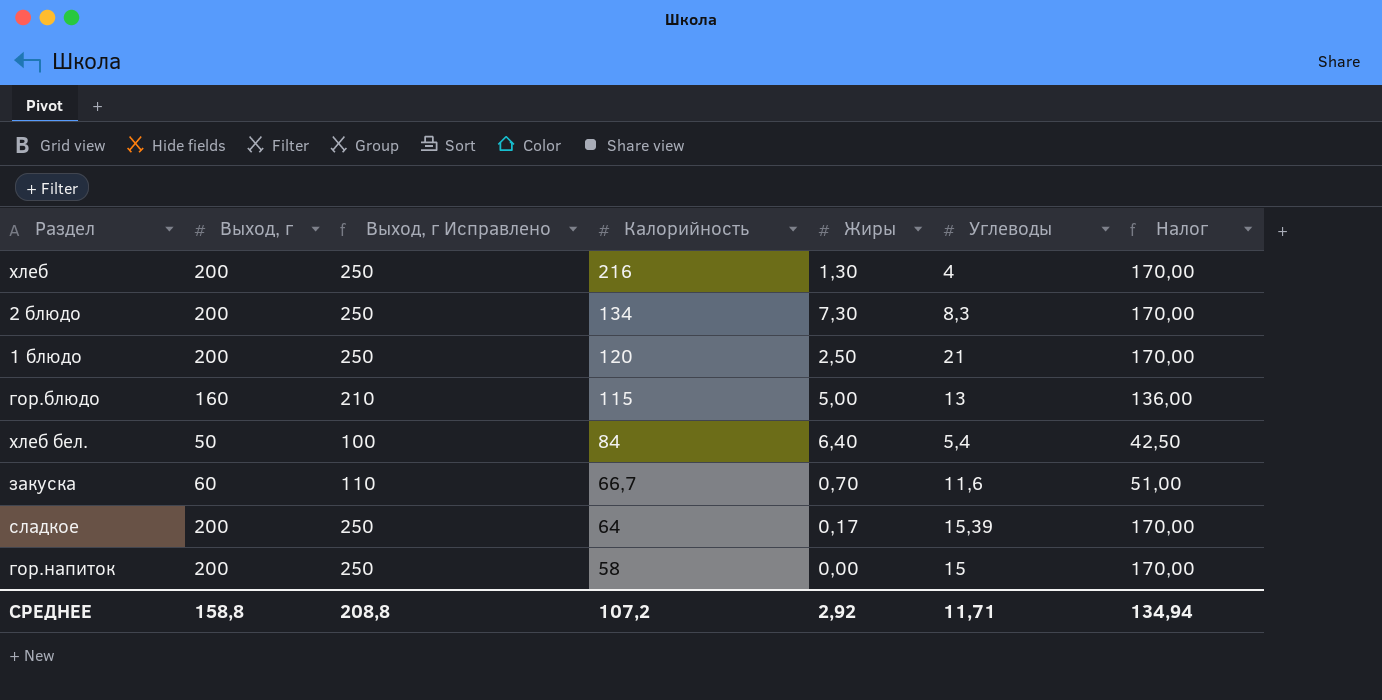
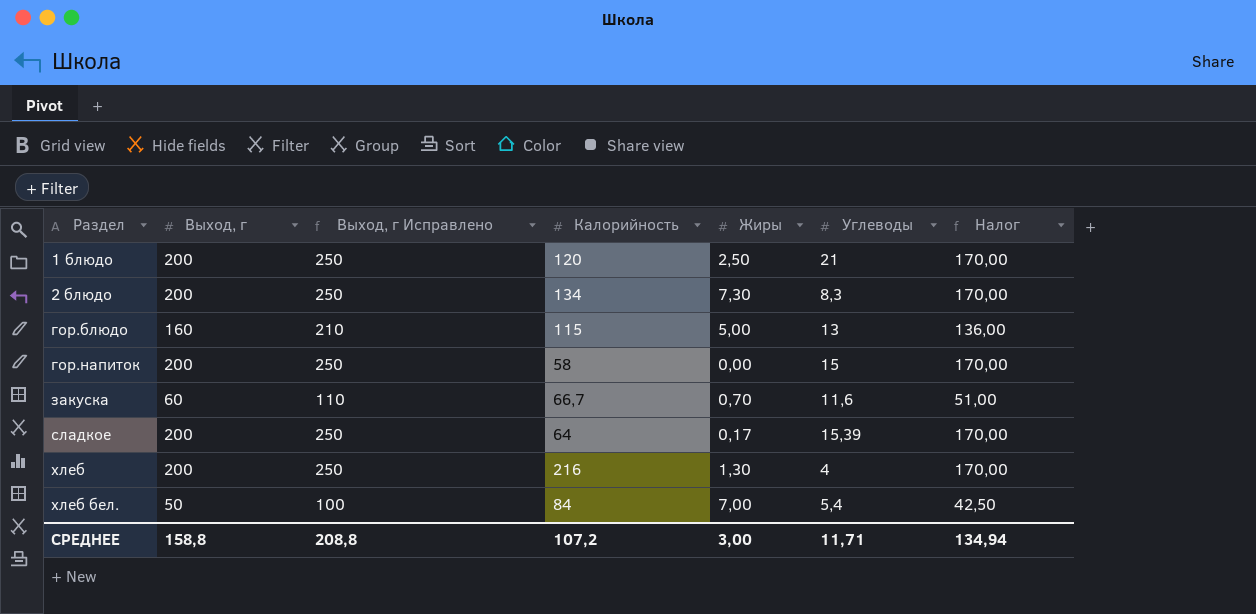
row order: Калорийность descending -> Раздел ascending
хлеб бел. | Жиры: 6,40 -> 7,00
СРЕДНЕЕ | Жиры: 2,92 -> 3,00

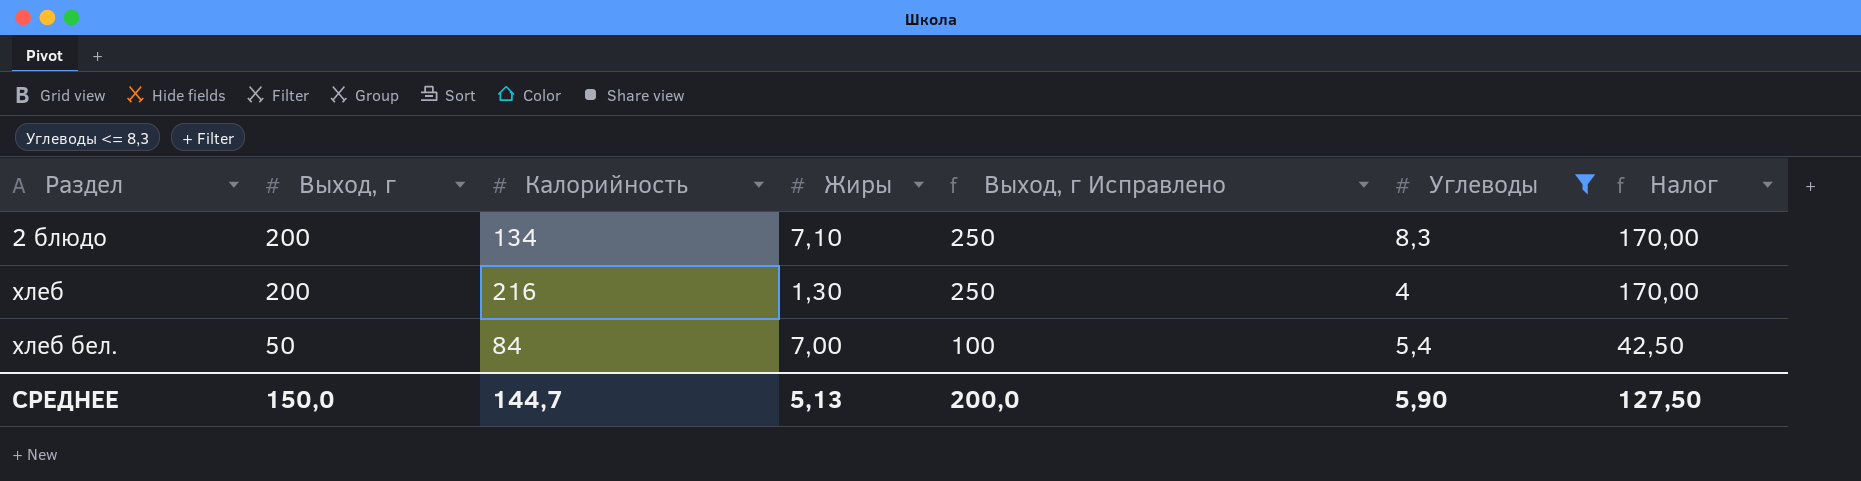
filter: none -> Углеводы <= 8,3
column Выход, г Исправлено | position: 3 -> 5
2 блюдо | Жиры: 7,30 -> 7,10
СРЕДНЕЕ | Выход, г: 158,8 -> 150,0
СРЕДНЕЕ | Калорийность: 107,2 -> 144,7
СРЕДНЕЕ | Жиры: 3,00 -> 5,13
СРЕДНЕЕ | Выход, г Исправлено: 208,8 -> 200,0
СРЕДНЕЕ | Углеводы: 11,71 -> 5,90
СРЕДНЕЕ | Налог: 134,94 -> 127,50

